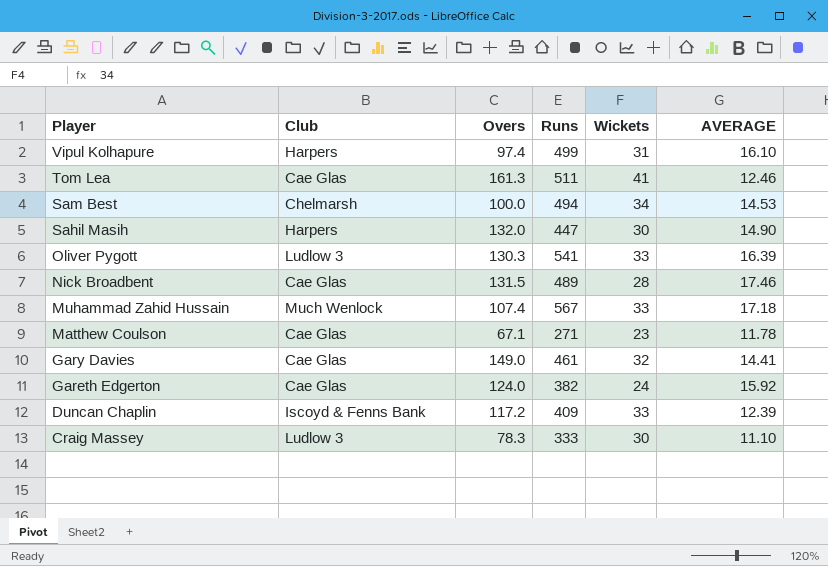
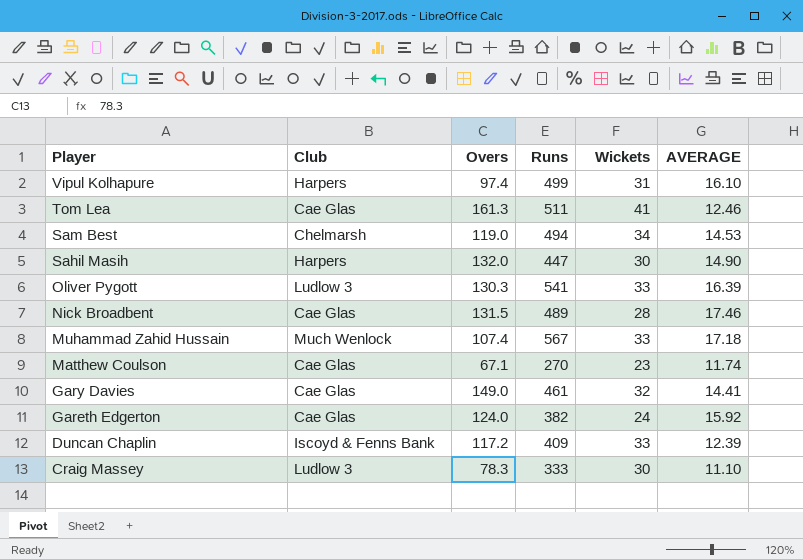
Sam Best | Overs: 100.0 -> 119.0
Matthew Coulson | Runs: 271 -> 270
Matthew Coulson | AVERAGE: 11.78 -> 11.74

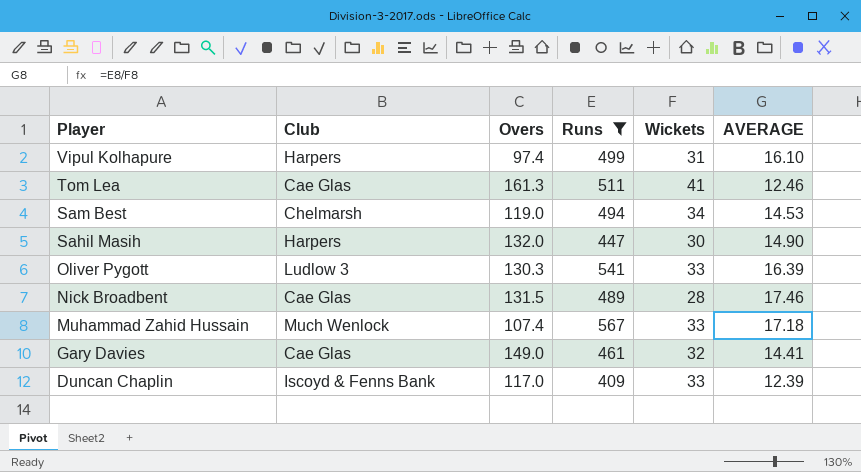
filter: none -> Runs >= 409
Duncan Chaplin | Overs: 117.2 -> 117.0

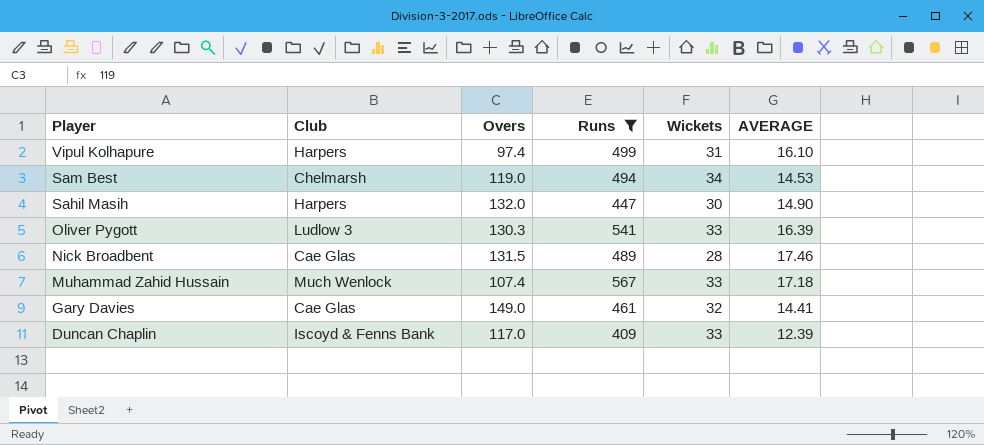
row Tom Lea: Cae Glas | 161.3 | 511 | 41 | 12.46 -> none

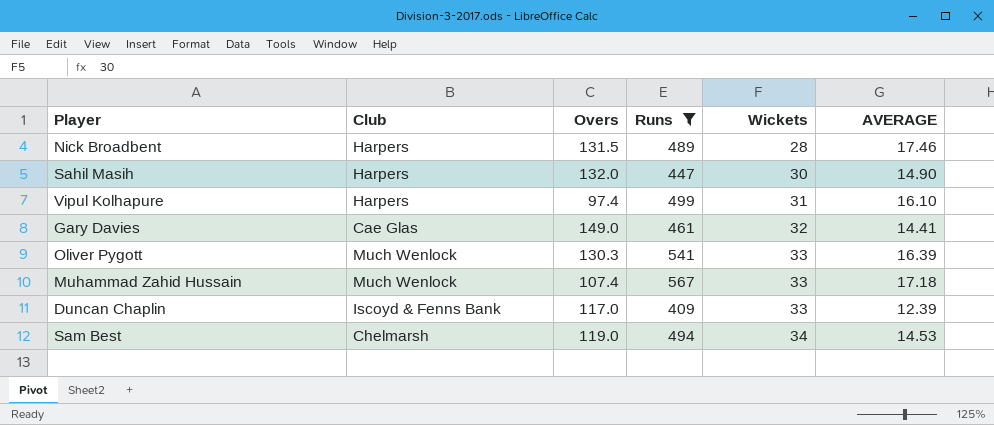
row order: Player descending -> Wickets ascending
Nick Broadbent | Club: Cae Glas -> Harpers
Oliver Pygott | Club: Ludlow 3 -> Much Wenlock

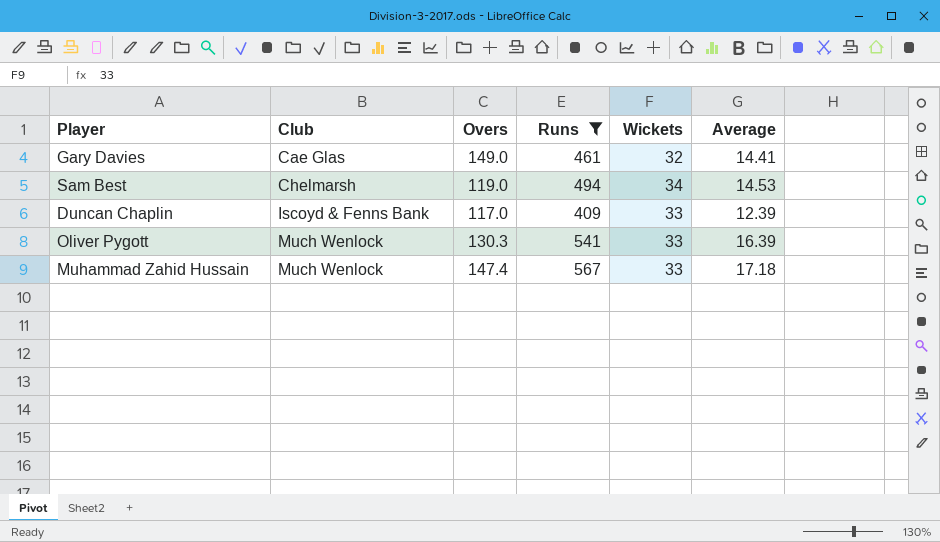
row order: Wickets ascending -> Club ascending
column name: AVERAGE -> Average
row Nick Broadbent: Harpers | 131.5 | 489 | 28 | 17.46 -> none
row Sahil Masih: Harpers | 132.0 | 447 | 30 | 14.90 -> none
row Vipul Kolhapure: Harpers | 97.4 | 499 | 31 | 16.10 -> none
Muhammad Zahid Hussain | Overs: 107.4 -> 147.4

